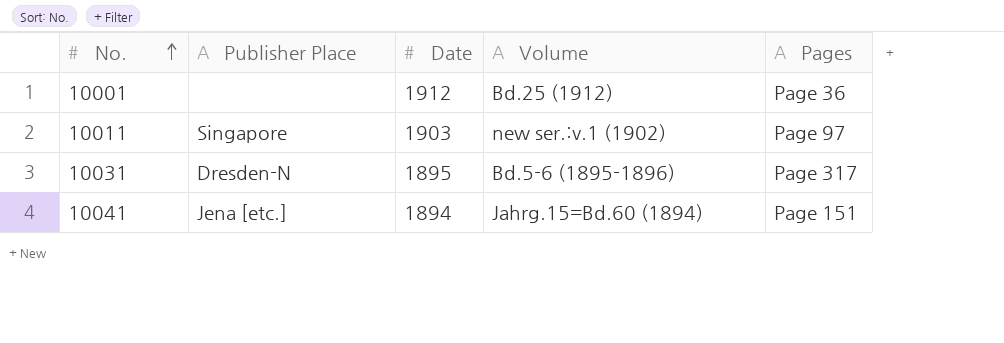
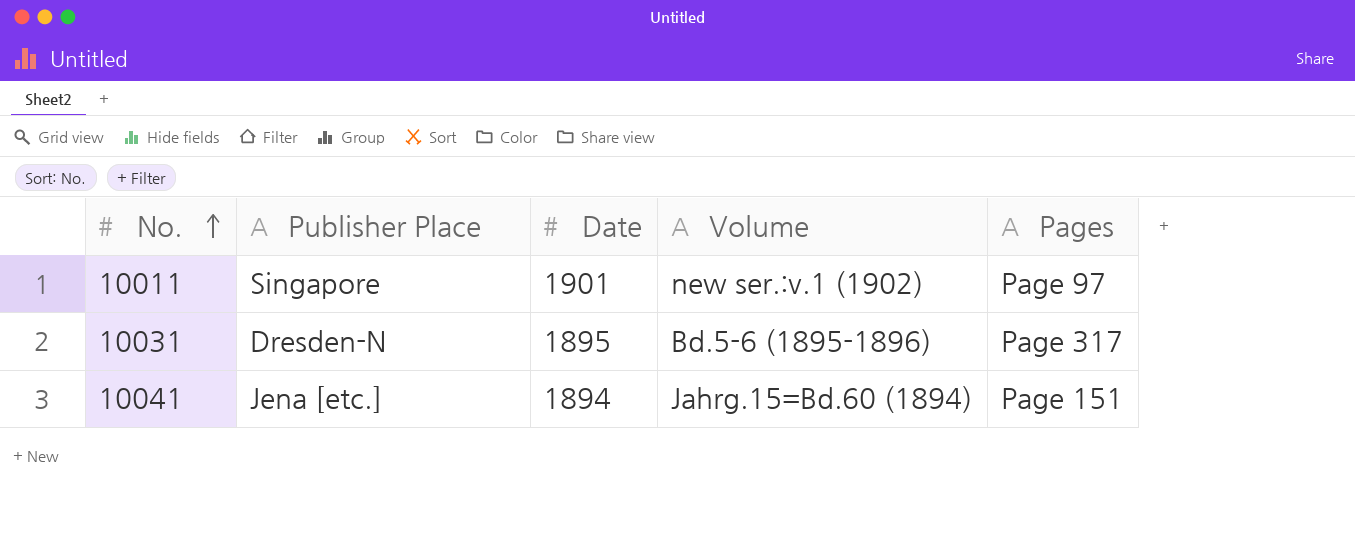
row 10001: none | 1912 | Bd.25 (1912) | Page 36 -> none
10011 | Date: 1903 -> 1901

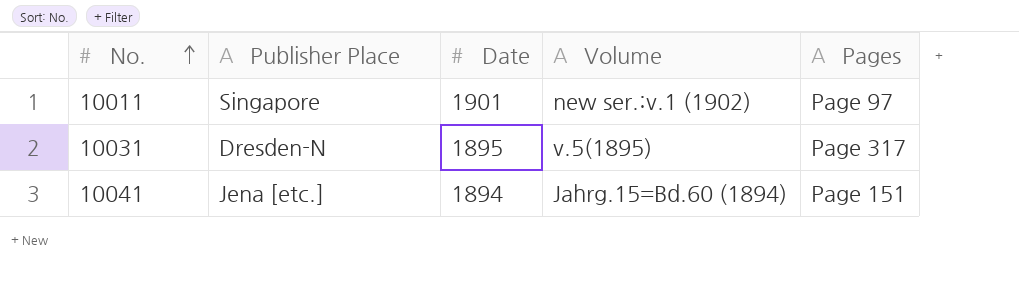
10031 | Volume: Bd.5-6 (1895-1896) -> v.5(1895)

